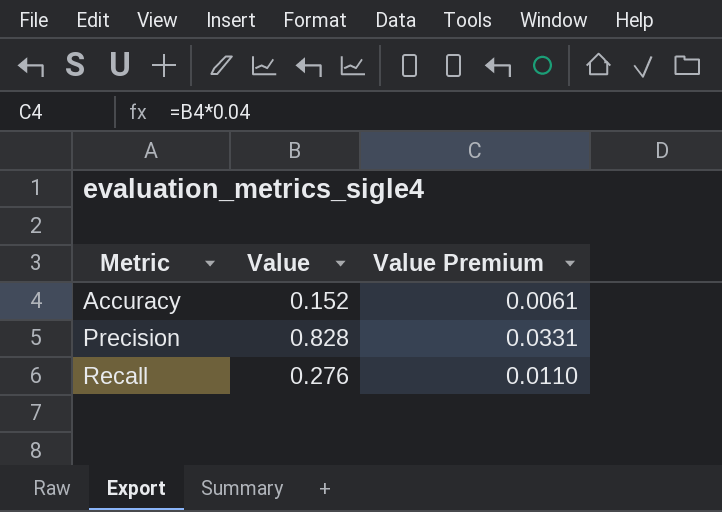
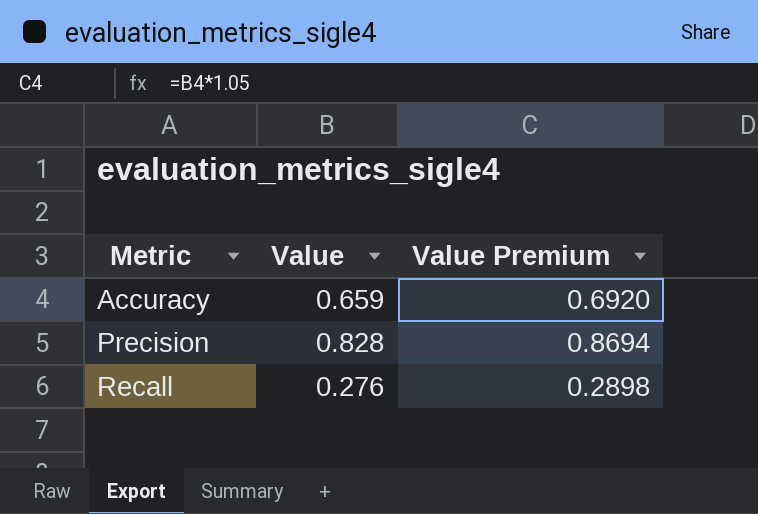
column Value Premium | formula: [Value] * 0.04 -> [Value] * 1.05
Accuracy | Value: 0.152 -> 0.659

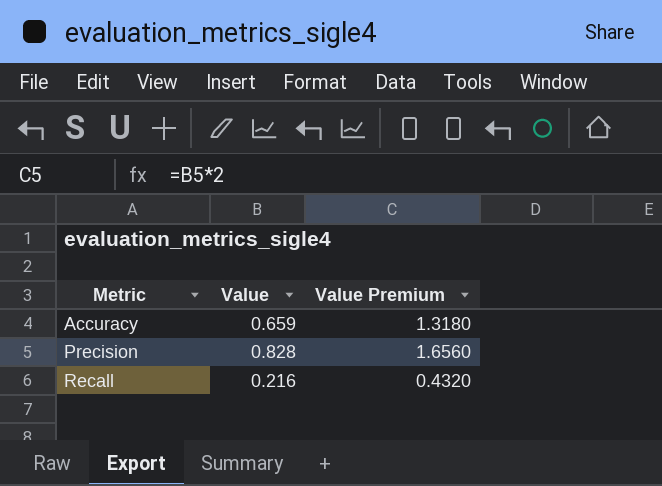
column Value Premium | formula: [Value] * 1.05 -> [Value] * 2
Recall | Value: 0.276 -> 0.216

